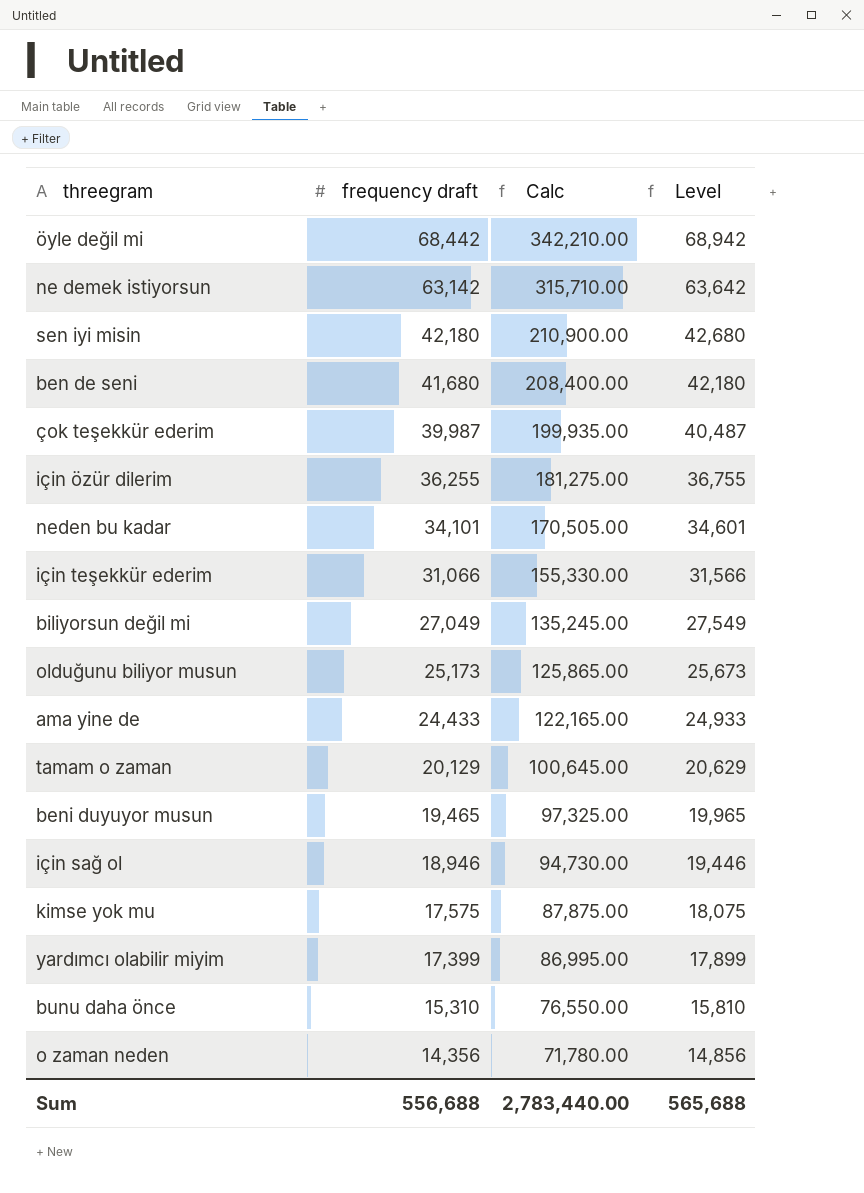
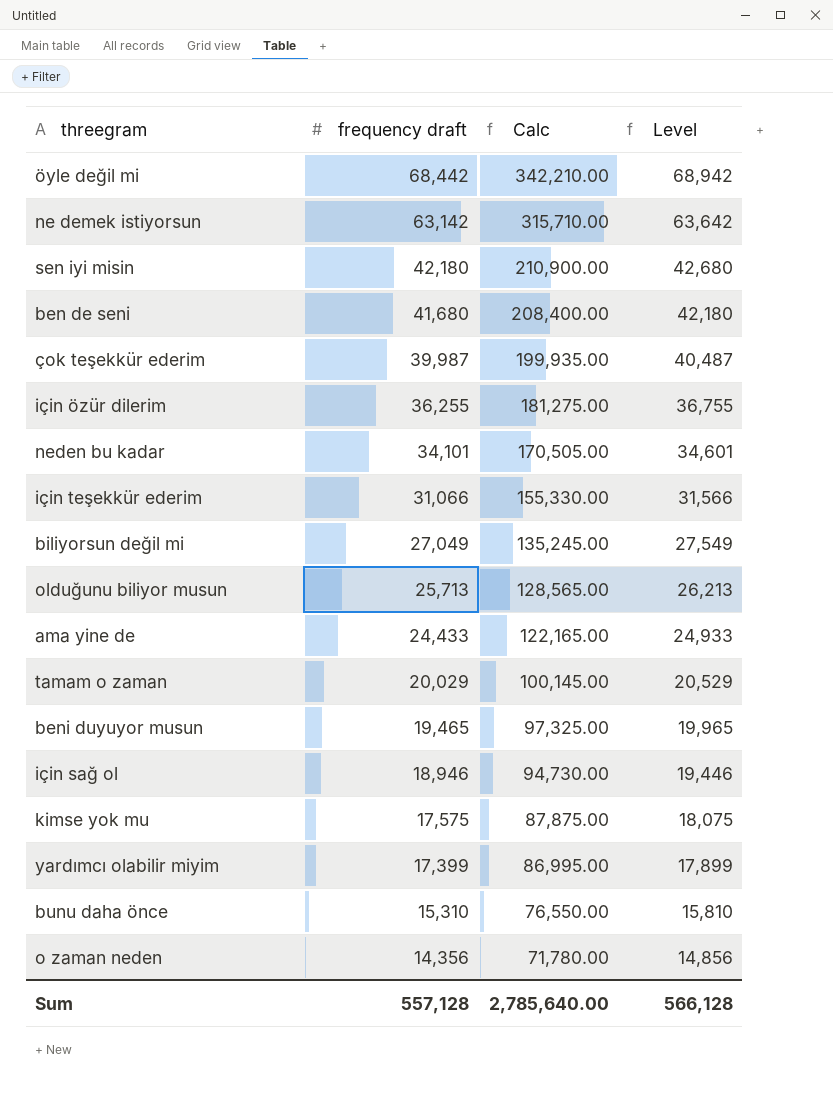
olduğunu biliyor musun | frequency draft: 25,173 -> 25,713
olduğunu biliyor musun | Calc: 125,865.00 -> 128,565.00
olduğunu biliyor musun | Level: 25,673 -> 26,213
tamam o zaman | frequency draft: 20,129 -> 20,029
tamam o zaman | Calc: 100,645.00 -> 100,145.00
tamam o zaman | Level: 20,629 -> 20,529
Sum | frequency draft: 556,688 -> 557,128
Sum | Calc: 2,783,440.00 -> 2,785,640.00
Sum | Level: 565,688 -> 566,128

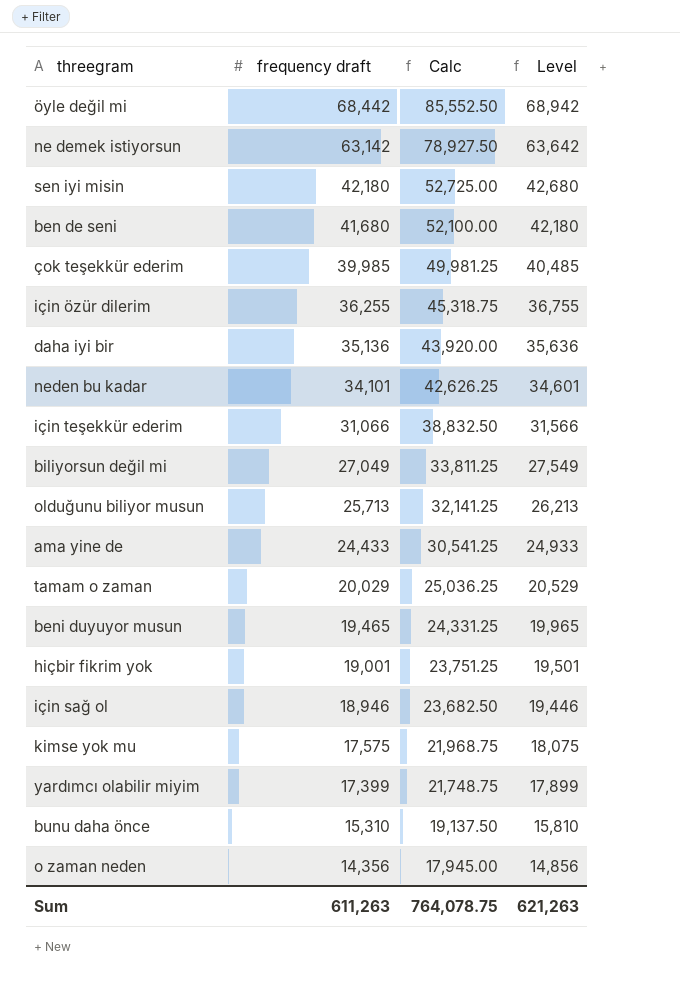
column Calc | formula: [frequency draft] * 5 -> [frequency draft] * 1.25
çok teşekkür ederim | frequency draft: 39,987 -> 39,985
çok teşekkür ederim | Level: 40,487 -> 40,485
row daha iyi bir: none -> 35,136 | 43,920.00 | 35,636
row hiçbir fikrim yok: none -> 19,001 | 23,751.25 | 19,501
Sum | frequency draft: 557,128 -> 611,263
Sum | Calc: 2,785,640.00 -> 764,078.75
Sum | Level: 566,128 -> 621,263

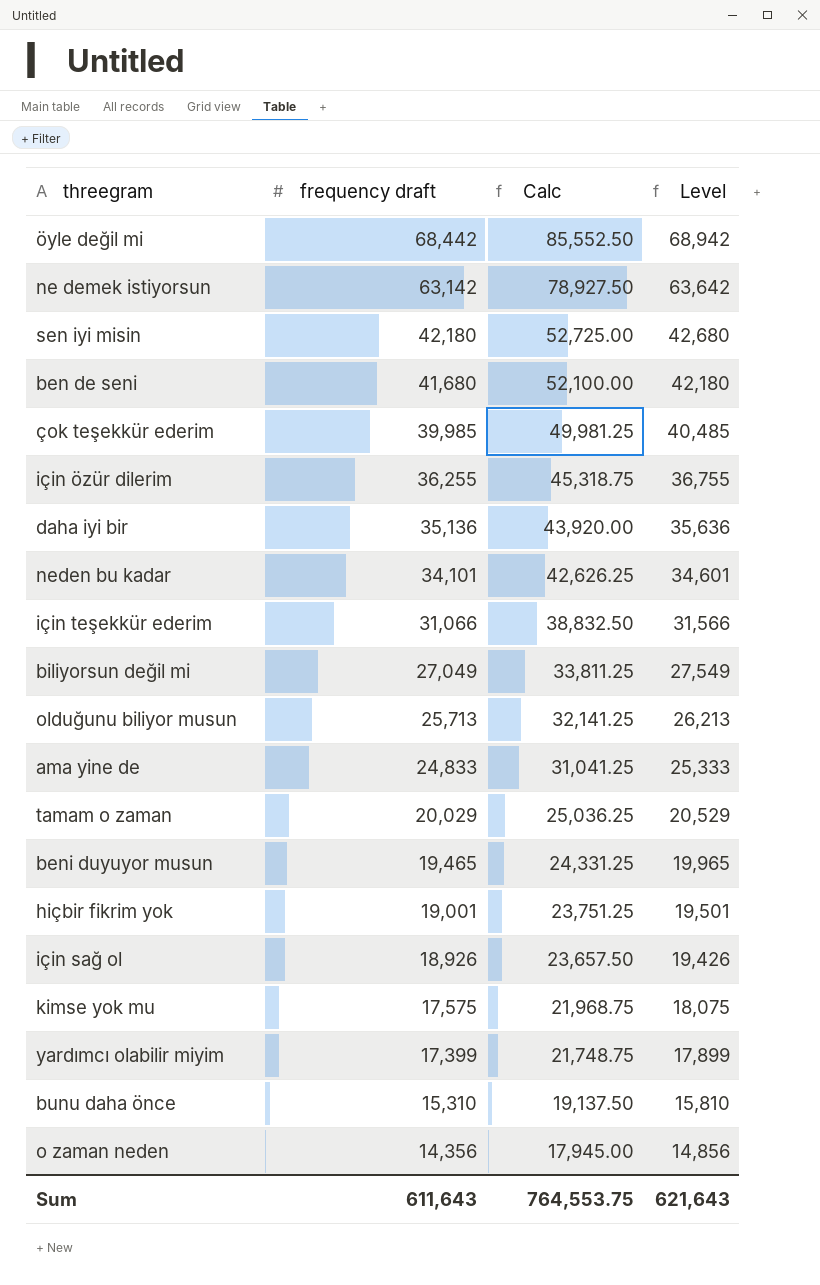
ama yine de | frequency draft: 24,433 -> 24,833
ama yine de | Calc: 30,541.25 -> 31,041.25
ama yine de | Level: 24,933 -> 25,333
için sağ ol | frequency draft: 18,946 -> 18,926
için sağ ol | Calc: 23,682.50 -> 23,657.50
için sağ ol | Level: 19,446 -> 19,426
Sum | frequency draft: 611,263 -> 611,643
Sum | Calc: 764,078.75 -> 764,553.75
Sum | Level: 621,263 -> 621,643

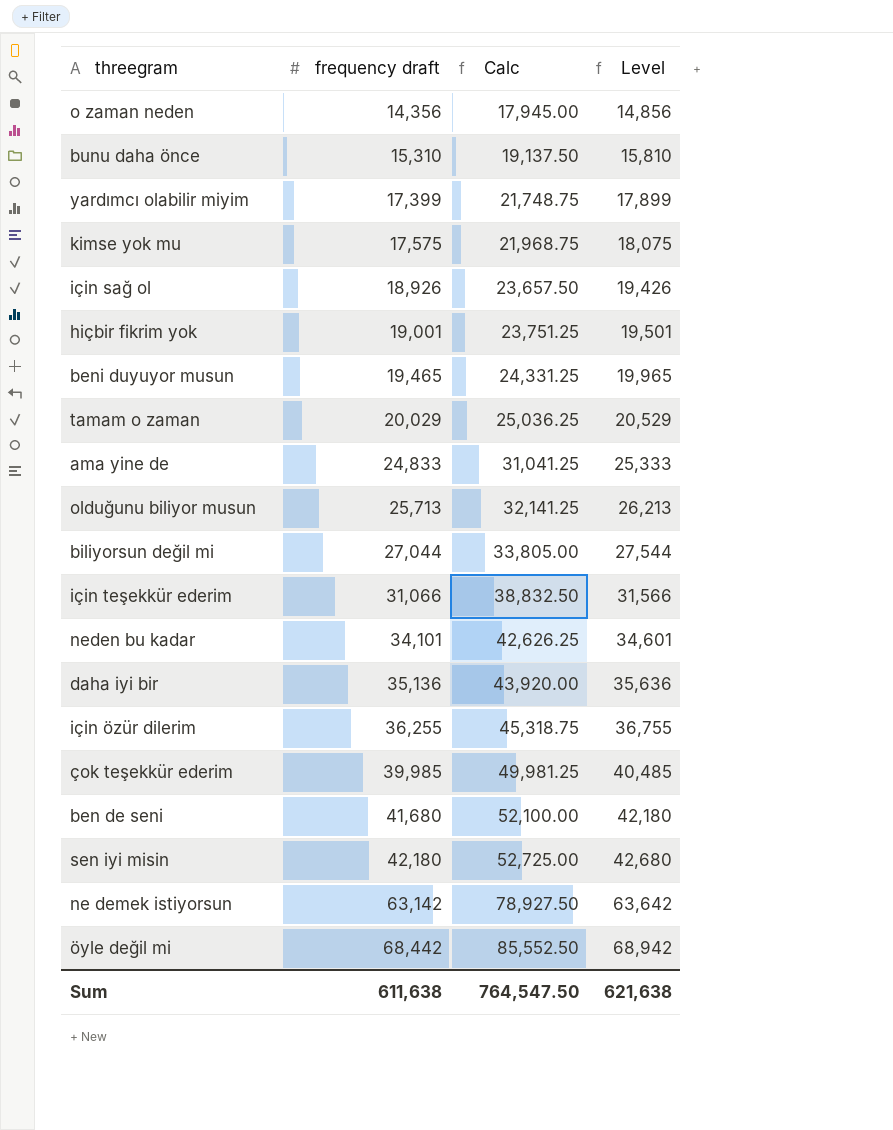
row order: frequency draft descending -> frequency draft ascending
biliyorsun değil mi | frequency draft: 27,049 -> 27,044
biliyorsun değil mi | Calc: 33,811.25 -> 33,805.00
biliyorsun değil mi | Level: 27,549 -> 27,544
Sum | frequency draft: 611,643 -> 611,638
Sum | Calc: 764,553.75 -> 764,547.50
Sum | Level: 621,643 -> 621,638

